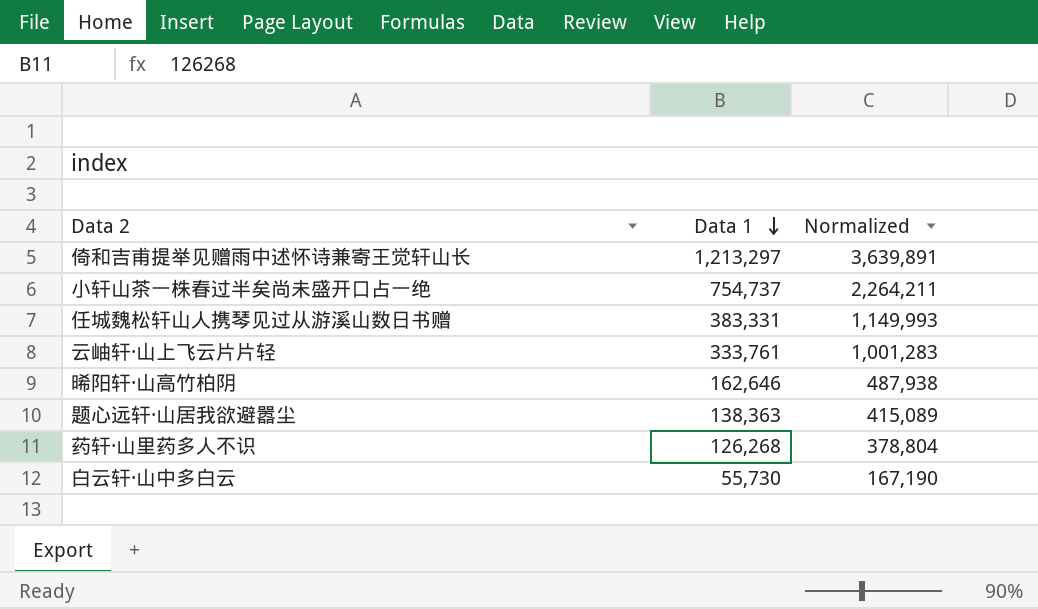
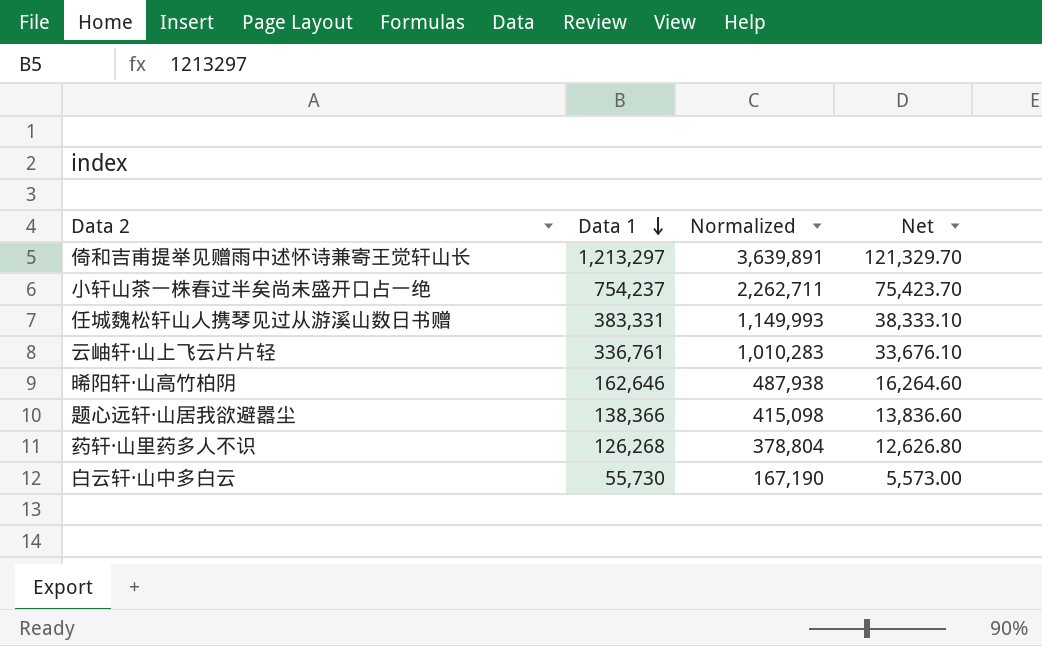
column Net | formula: none -> [Data 1] * 0.1
小轩山茶一株春过半矣尚未盛开口占一绝 | Data 1: 754,737 -> 754,237
小轩山茶一株春过半矣尚未盛开口占一绝 | Normalized: 2,264,211 -> 2,262,711
云岫轩·山上飞云片片轻 | Data 1: 333,761 -> 336,761
云岫轩·山上飞云片片轻 | Normalized: 1,001,283 -> 1,010,283
题心远轩·山居我欲避嚣尘 | Data 1: 138,363 -> 138,366
题心远轩·山居我欲避嚣尘 | Normalized: 415,089 -> 415,098

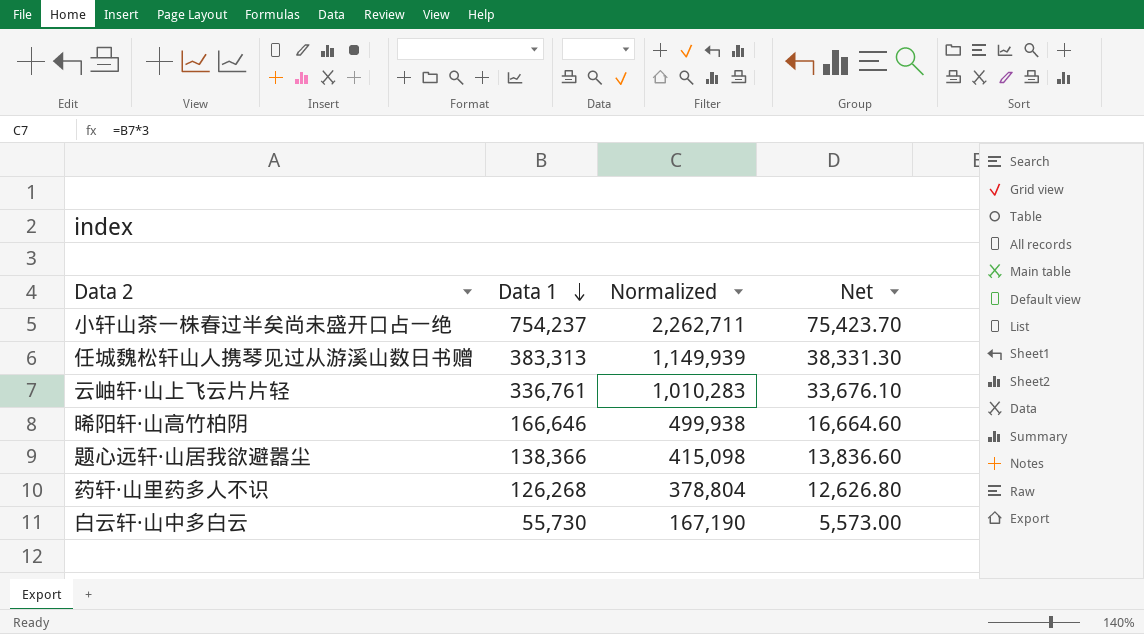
row 倚和吉甫提举见赠雨中述怀诗兼寄王觉轩山长: 1,213,297 | 3,639,891 | 121,329.70 -> none
任城魏松轩山人携琴见过从游溪山数日书赠 | Data 1: 383,331 -> 383,313
任城魏松轩山人携琴见过从游溪山数日书赠 | Normalized: 1,149,993 -> 1,149,939
任城魏松轩山人携琴见过从游溪山数日书赠 | Net: 38,333.10 -> 38,331.30
晞阳轩·山高竹柏阴 | Data 1: 162,646 -> 166,646
晞阳轩·山高竹柏阴 | Normalized: 487,938 -> 499,938
晞阳轩·山高竹柏阴 | Net: 16,264.60 -> 16,664.60

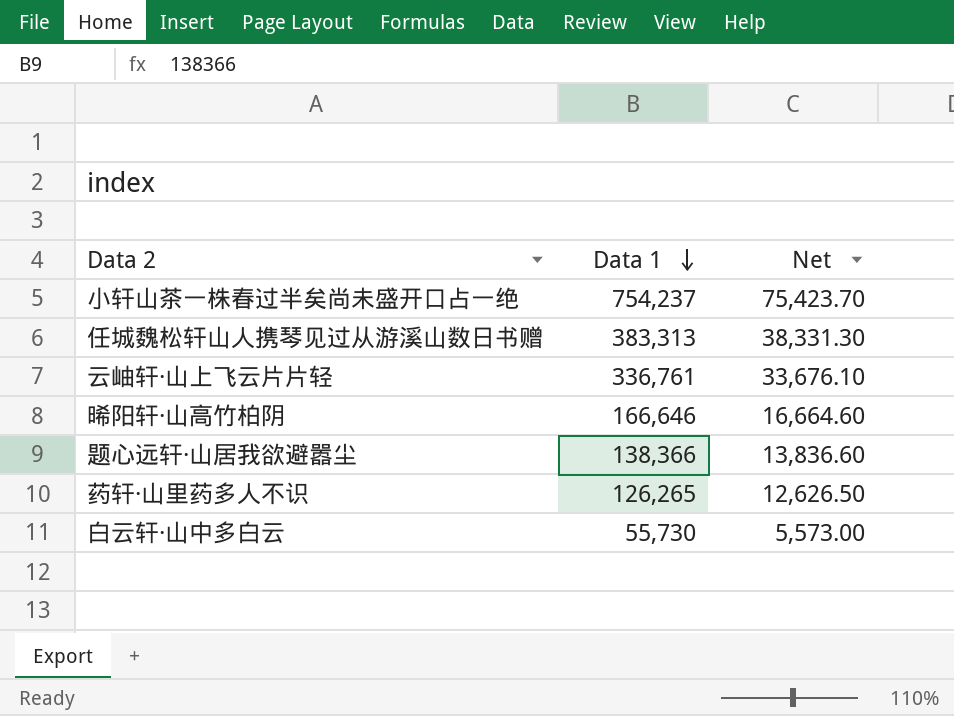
column Normalized | formula: [Data 1] * 3 -> none
药轩·山里药多人不识 | Data 1: 126,268 -> 126,265
药轩·山里药多人不识 | Net: 12,626.80 -> 12,626.50

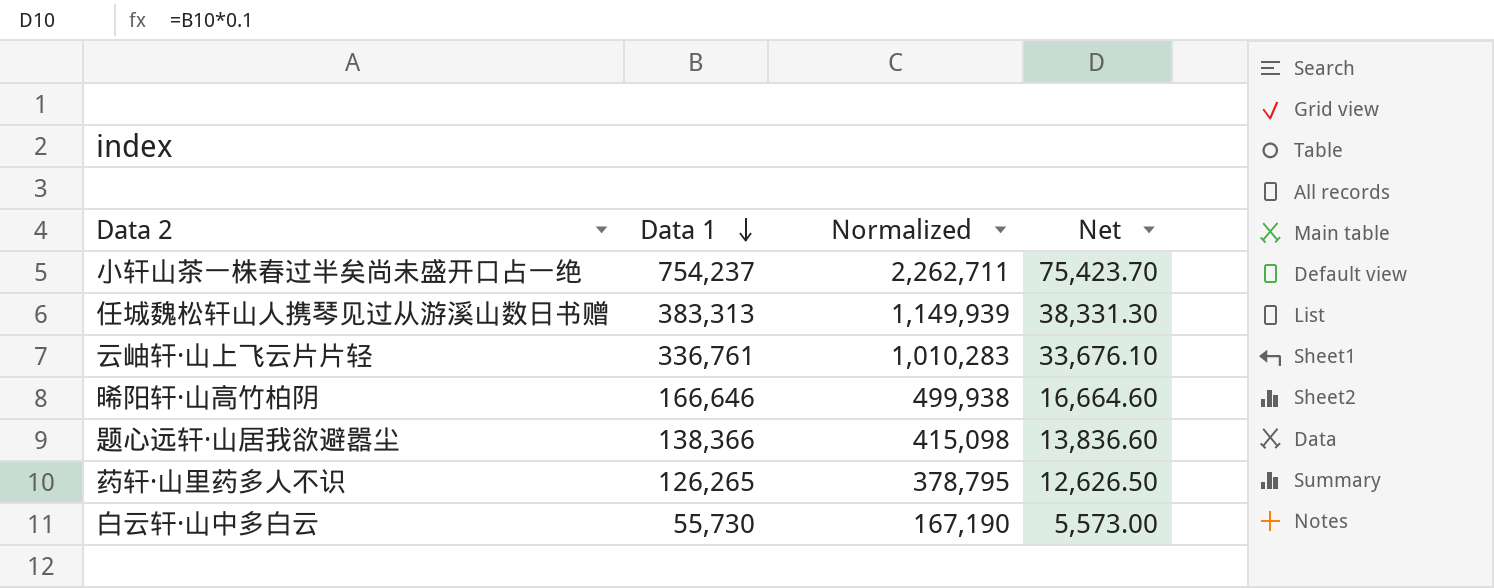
column Normalized | formula: none -> [Data 1] * 3

